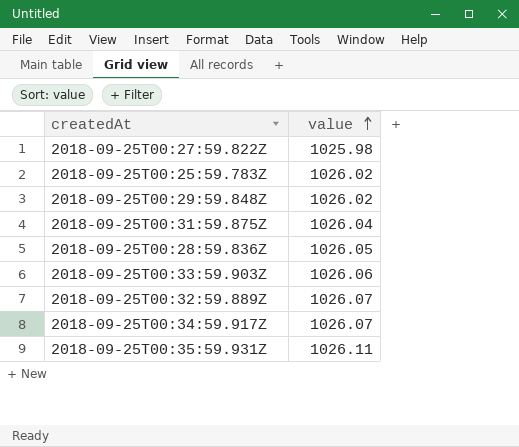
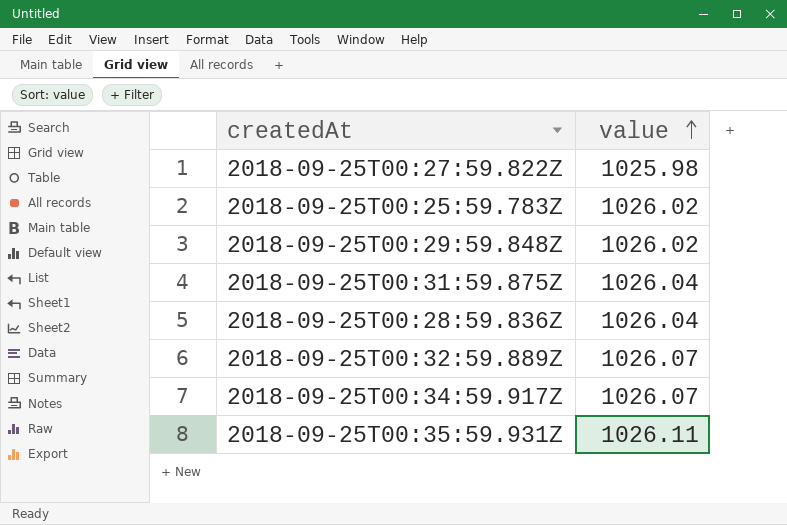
row 2018-09-25T00:33:59.903Z: 1026.06 -> none
2018-09-25T00:28:59.836Z | value: 1026.05 -> 1026.04

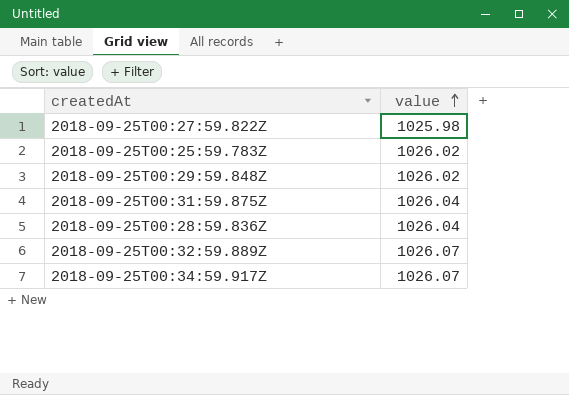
row 2018-09-25T00:35:59.931Z: 1026.11 -> none

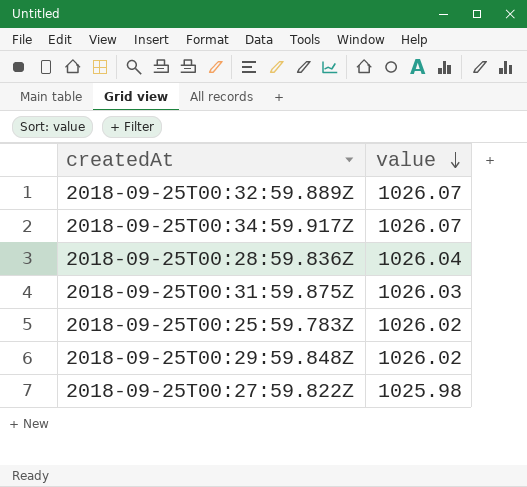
row order: value ascending -> value descending
2018-09-25T00:31:59.875Z | value: 1026.04 -> 1026.03

